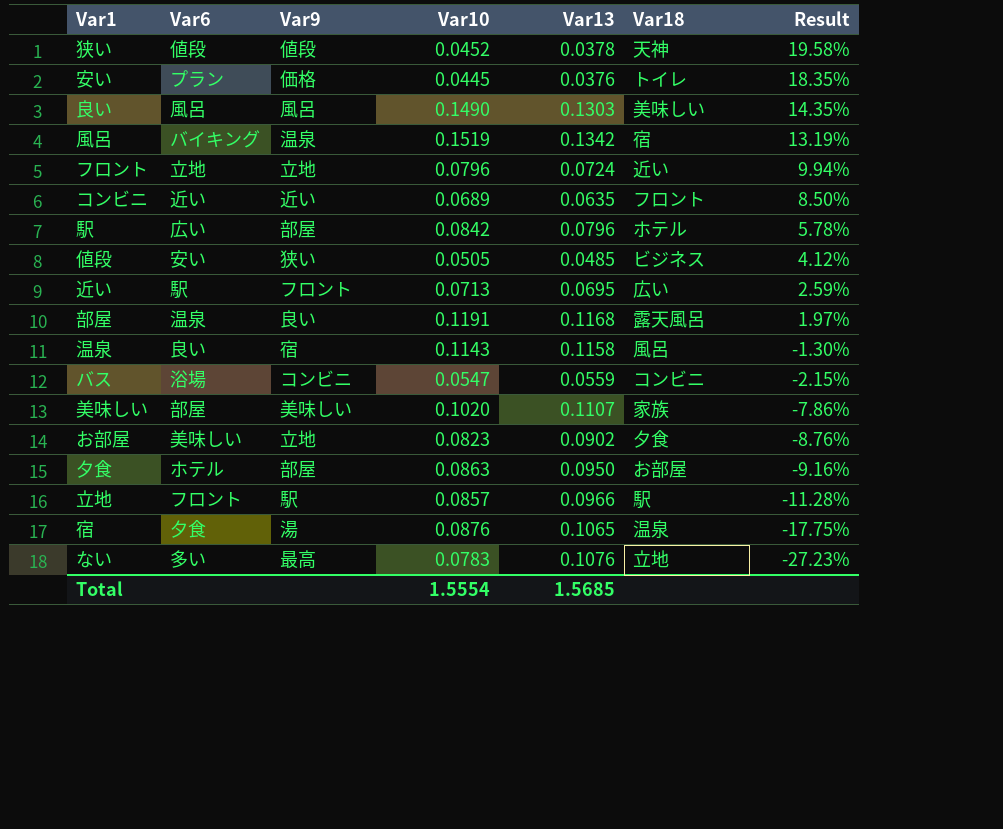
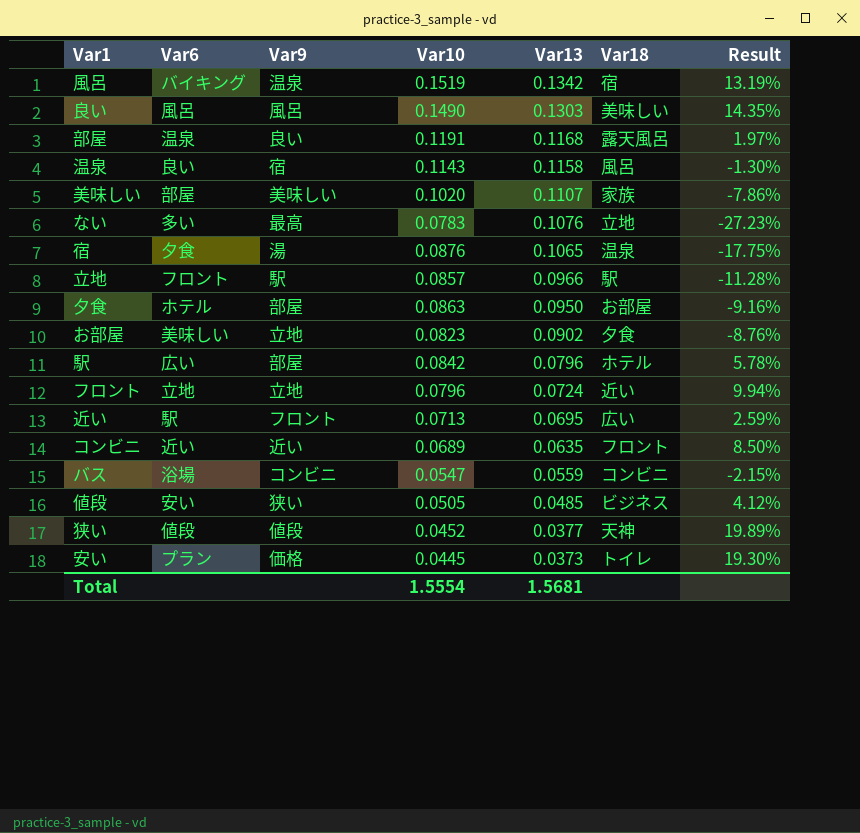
row order: Result descending -> Var13 descending
狭い | Var13: 0.0378 -> 0.0377
狭い | Result: 19.58% -> 19.89%
安い | Var13: 0.0376 -> 0.0373
安い | Result: 18.35% -> 19.30%
Total | Var13: 1.5685 -> 1.5681

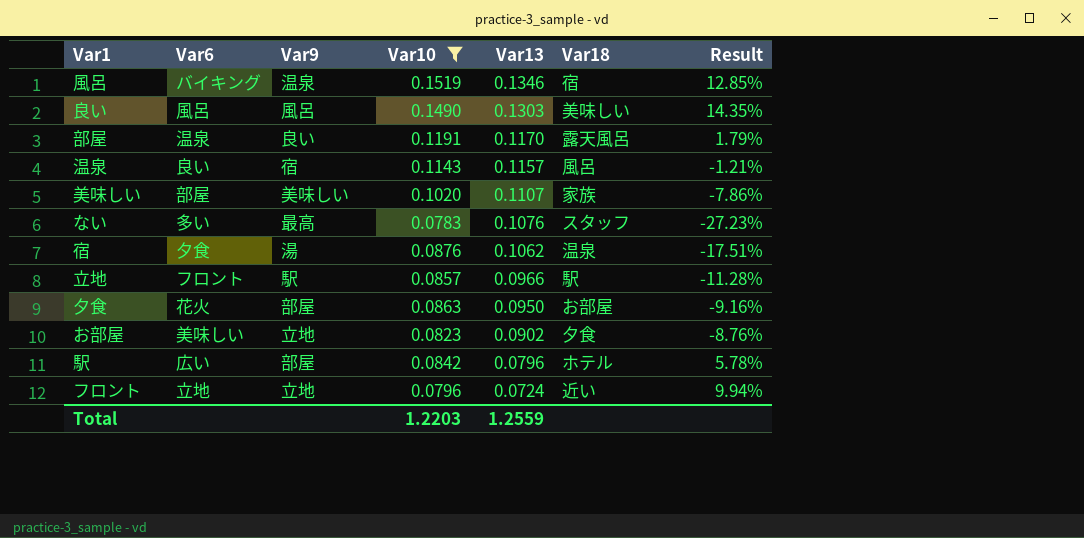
filter: none -> Var10 >= 0.0783
風呂 | Var13: 0.1342 -> 0.1346
風呂 | Result: 13.19% -> 12.85%
部屋 | Var13: 0.1168 -> 0.1170
部屋 | Result: 1.97% -> 1.79%
温泉 | Var13: 0.1158 -> 0.1157
温泉 | Result: -1.30% -> -1.21%
ない | Var18: 立地 -> スタッフ
宿 | Var13: 0.1065 -> 0.1062
宿 | Result: -17.75% -> -17.51%
夕食 | Var6: ホテル -> 花火
Total | Var10: 1.5554 -> 1.2203
Total | Var13: 1.5681 -> 1.2559

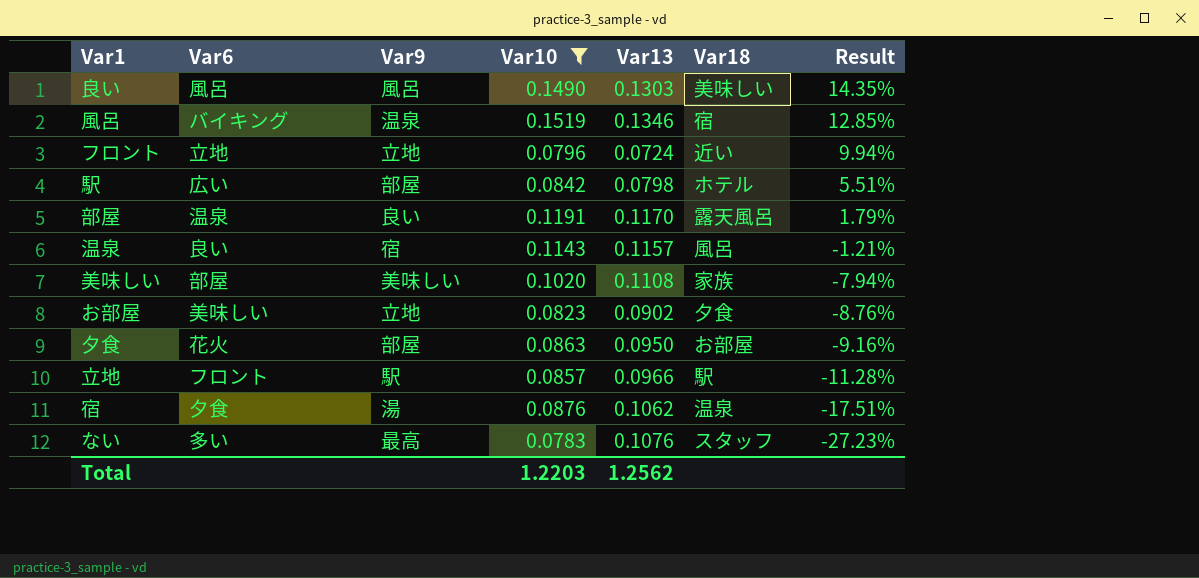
row order: Var13 descending -> Result descending
駅 | Var13: 0.0796 -> 0.0798
駅 | Result: 5.78% -> 5.51%
美味しい | Var13: 0.1107 -> 0.1108
美味しい | Result: -7.86% -> -7.94%
Total | Var13: 1.2559 -> 1.2562

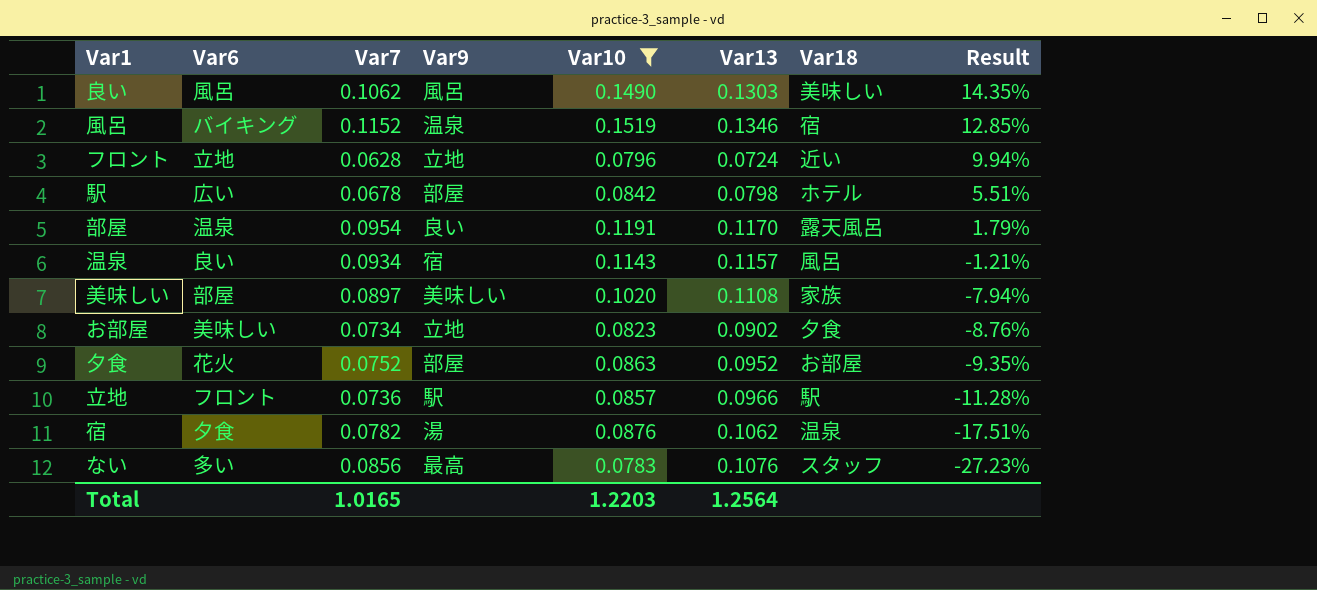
column Var7 | position: none -> 3
夕食 | Var13: 0.0950 -> 0.0952
夕食 | Result: -9.16% -> -9.35%
Total | Var13: 1.2562 -> 1.2564

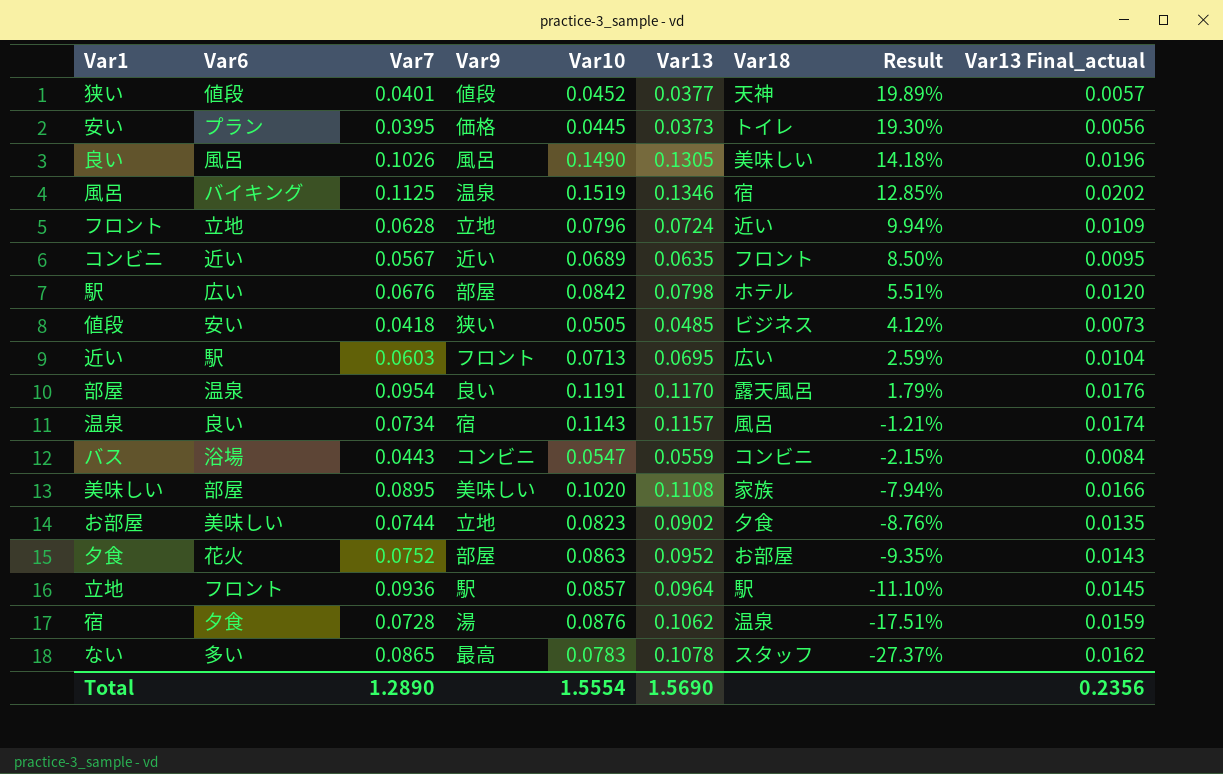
filter: Var10 >= 0.0783 -> none
column Var13 Final_actual | formula: none -> [Var13] * 0.15
良い | Var7: 0.1062 -> 0.1026
良い | Var13: 0.1303 -> 0.1305
良い | Result: 14.35% -> 14.18%
風呂 | Var7: 0.1152 -> 0.1125
駅 | Var7: 0.0678 -> 0.0676
温泉 | Var7: 0.0934 -> 0.0734
美味しい | Var7: 0.0897 -> 0.0895
お部屋 | Var7: 0.0734 -> 0.0744
立地 | Var7: 0.0736 -> 0.0936
立地 | Var13: 0.0966 -> 0.0964
立地 | Result: -11.28% -> -11.10%
宿 | Var7: 0.0782 -> 0.0728
ない | Var7: 0.0856 -> 0.0865
ない | Var13: 0.1076 -> 0.1078
ない | Result: -27.23% -> -27.37%
Total | Var7: 1.0165 -> 1.2890
Total | Var10: 1.2203 -> 1.5554
Total | Var13: 1.2564 -> 1.5690

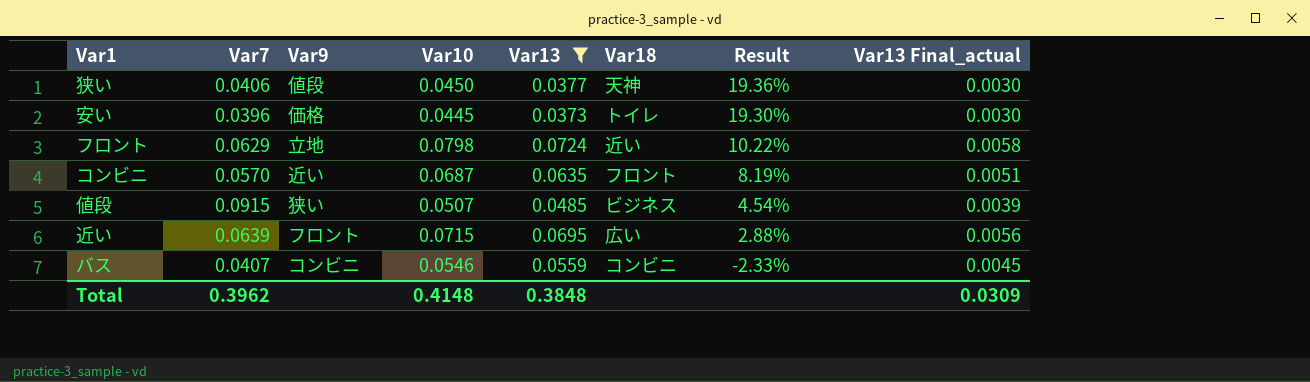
filter: none -> Var13 <= 0.0724
column Var6 | position: 2 -> none
column Var13 Final_actual | formula: [Var13] * 0.15 -> [Var13] * 0.08
狭い | Var7: 0.0401 -> 0.0406
狭い | Var10: 0.0452 -> 0.0450
狭い | Result: 19.89% -> 19.36%
安い | Var7: 0.0395 -> 0.0396
フロント | Var7: 0.0628 -> 0.0629
フロント | Var10: 0.0796 -> 0.0798
フロント | Result: 9.94% -> 10.22%
コンビニ | Var7: 0.0567 -> 0.0570
コンビニ | Var10: 0.0689 -> 0.0687
コンビニ | Result: 8.50% -> 8.19%
値段 | Var7: 0.0418 -> 0.0915
値段 | Var10: 0.0505 -> 0.0507
値段 | Result: 4.12% -> 4.54%
近い | Var7: 0.0603 -> 0.0639
近い | Var10: 0.0713 -> 0.0715
近い | Result: 2.59% -> 2.88%
バス | Var7: 0.0443 -> 0.0407
バス | Var10: 0.0547 -> 0.0546
バス | Result: -2.15% -> -2.33%
Total | Var7: 1.2890 -> 0.3962
Total | Var10: 1.5554 -> 0.4148
Total | Var13: 1.5690 -> 0.3848
Total | Var13 Final_actual: 0.2356 -> 0.0309

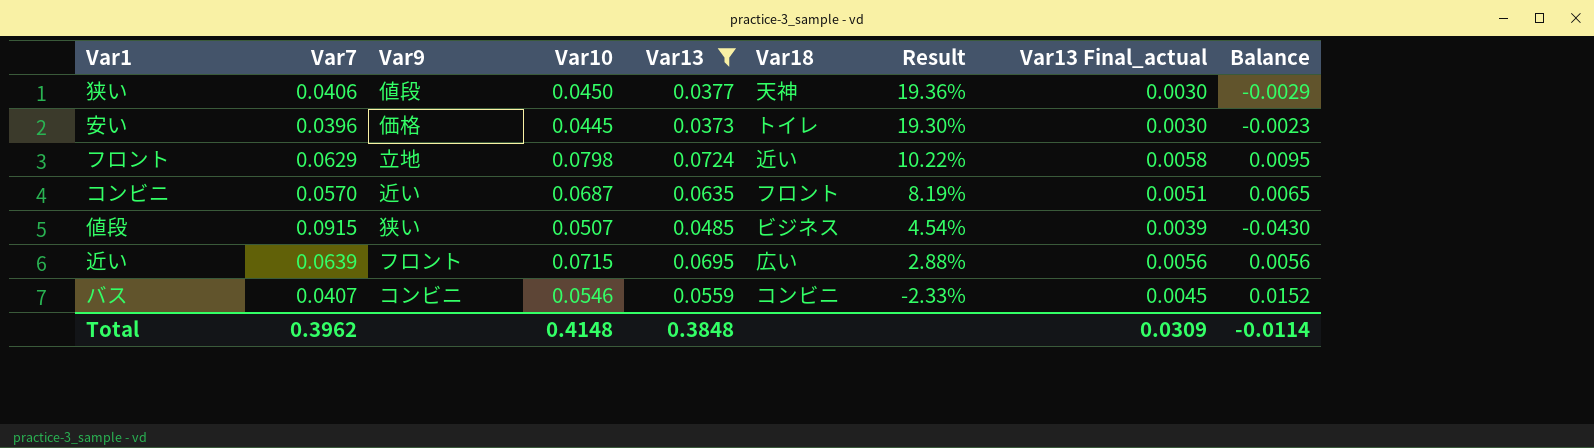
column Balance | formula: none -> [Var13] - [Var7]

